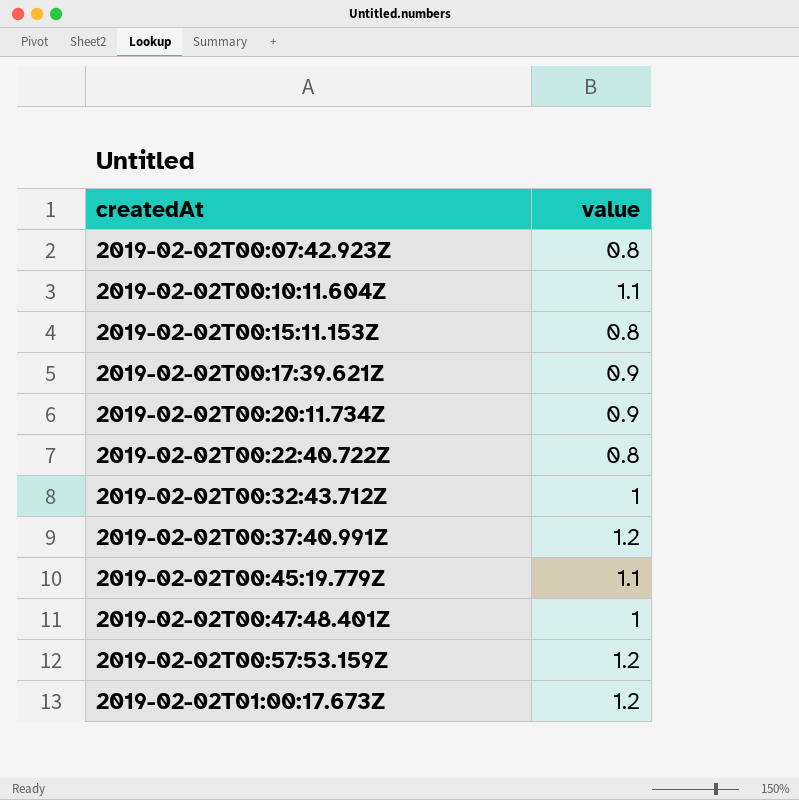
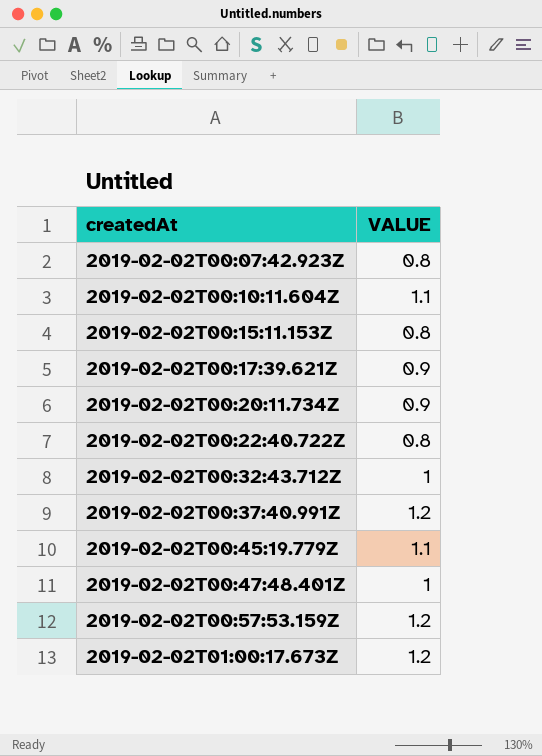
column name: value -> VALUE

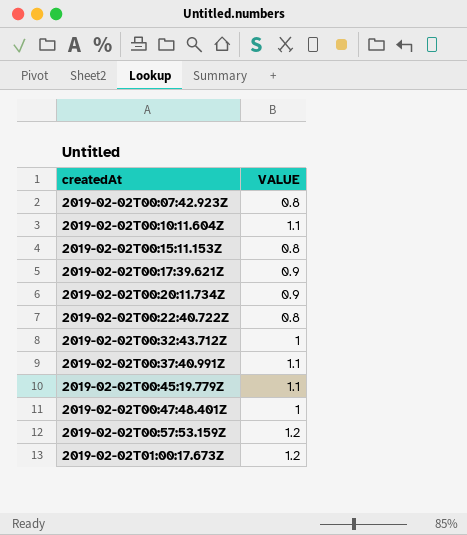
2019-02-02T00:37:40.991Z | VALUE: 1.2 -> 1.1

